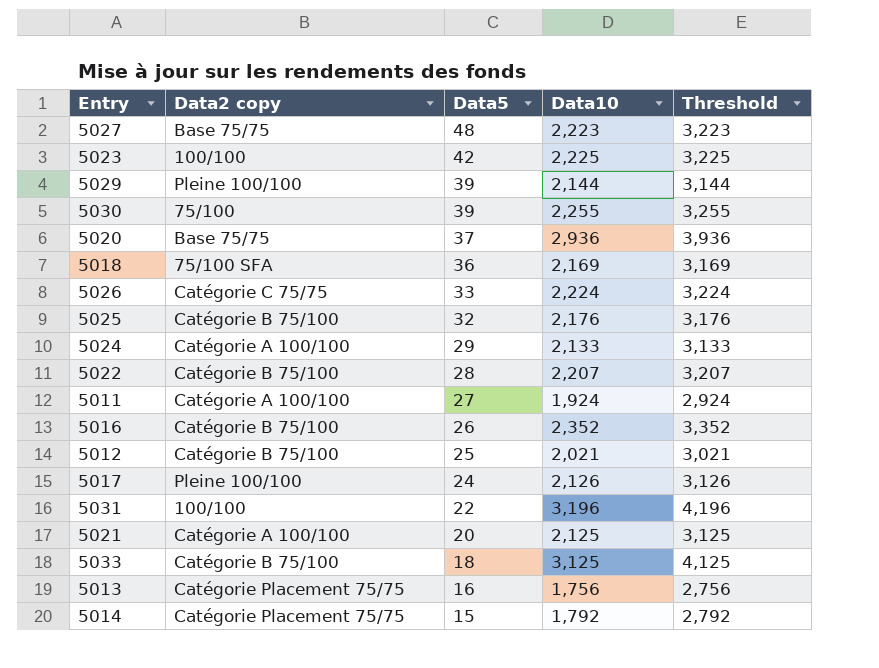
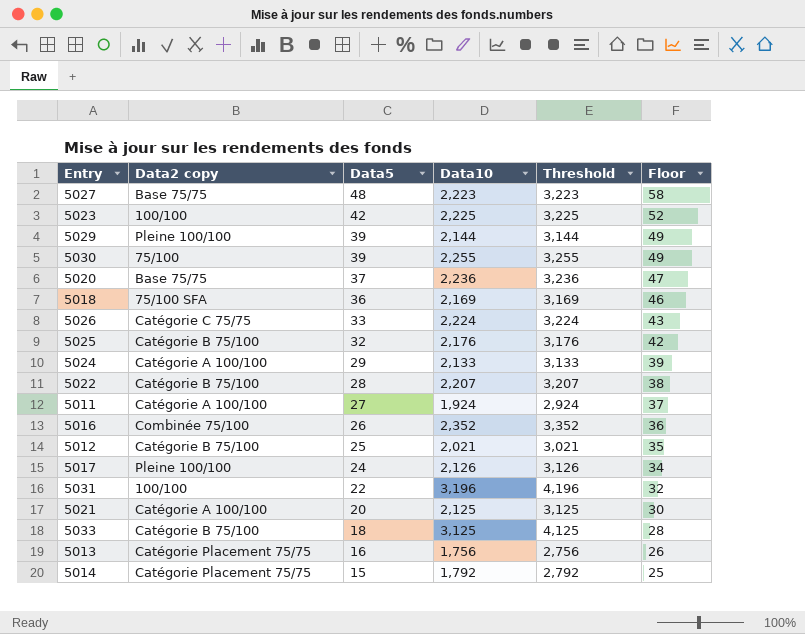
column Floor | formula: none -> [Data5] + 10
5020 | Data10: 2,936 -> 2,236
5020 | Threshold: 3,936 -> 3,236
5016 | Data2 copy: Catégorie B 75/100 -> Combinée 75/100

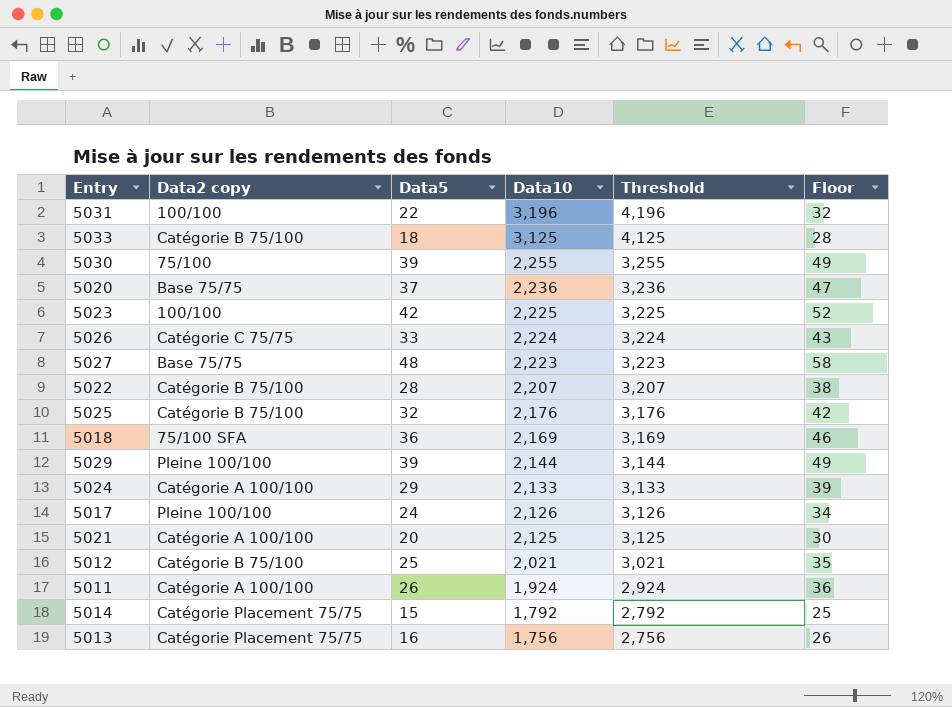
row order: Data5 descending -> Data10 descending
row 5016: Combinée 75/100 | 26 | 2,352 | 3,352 | 36 -> none
5011 | Data5: 27 -> 26
5011 | Floor: 37 -> 36

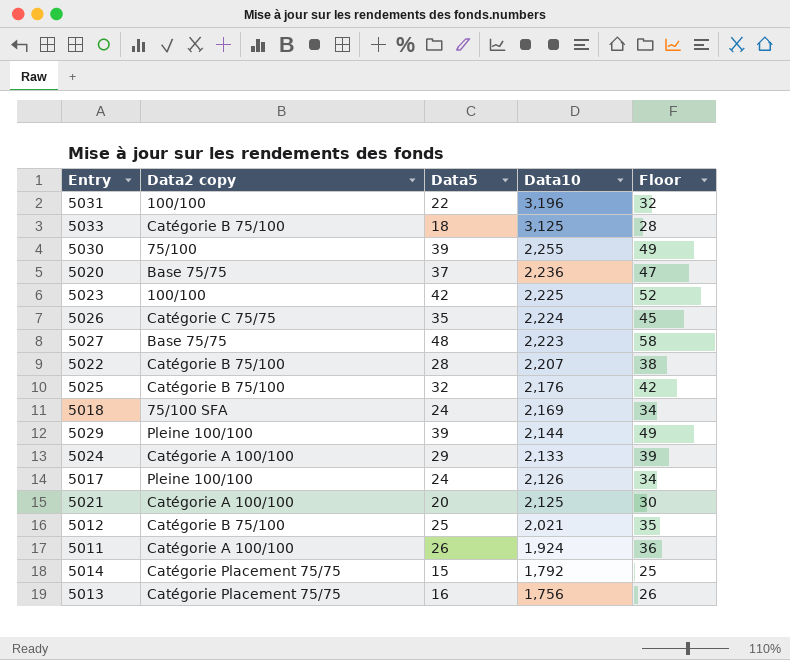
column Threshold | formula: [Data10] + 1000 -> none
5026 | Data5: 33 -> 35
5026 | Floor: 43 -> 45
5018 | Data5: 36 -> 24
5018 | Floor: 46 -> 34

